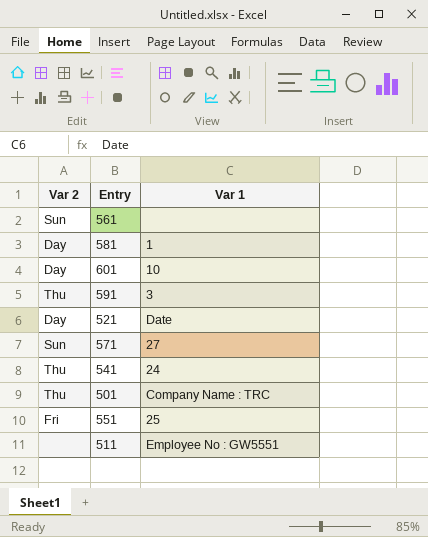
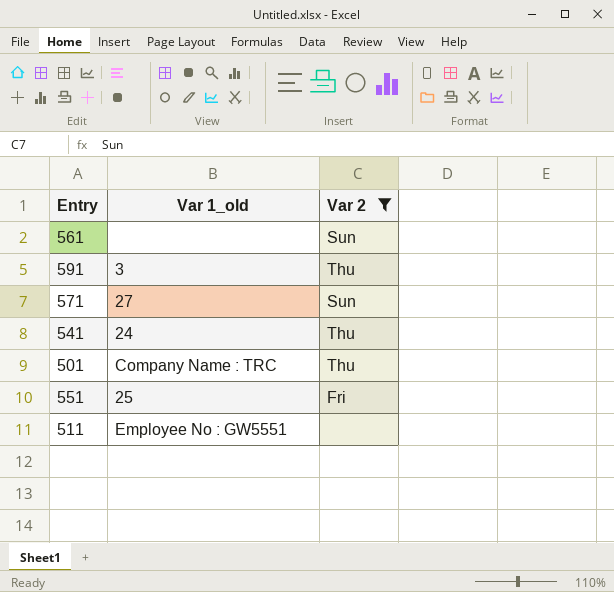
filter: none -> Var 2 != Day
column name: Var 1 -> Var 1_old
column Var 2 | position: 1 -> 3

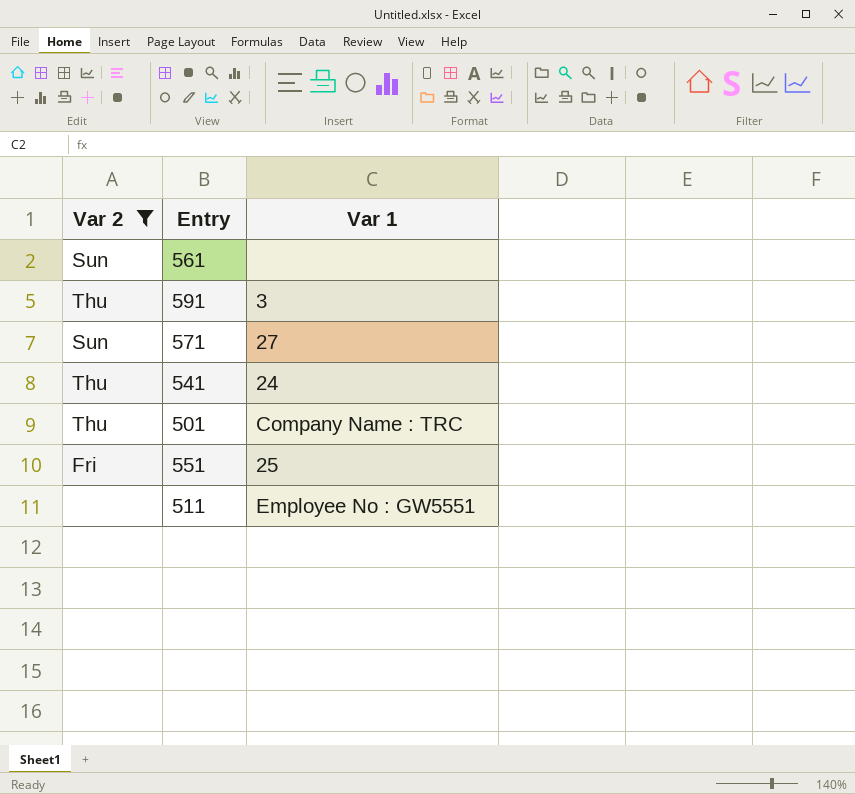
column Var 2 | position: 3 -> 1
column name: Var 1_old -> Var 1

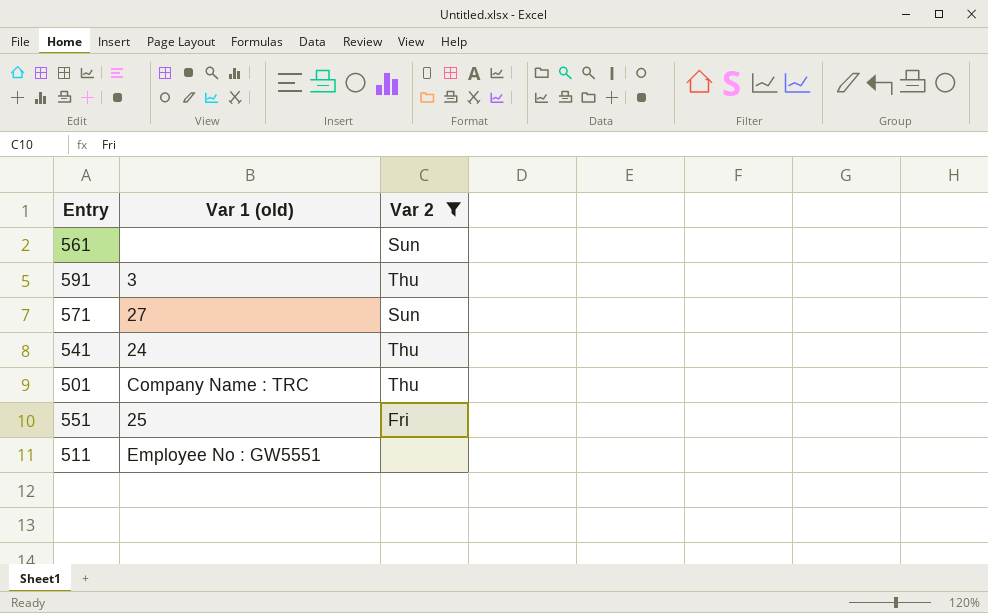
column name: Var 1 -> Var 1 (old)
column Var 2 | position: 1 -> 3

